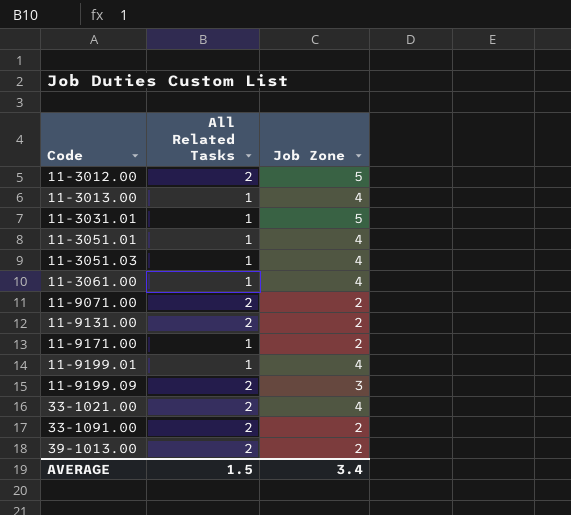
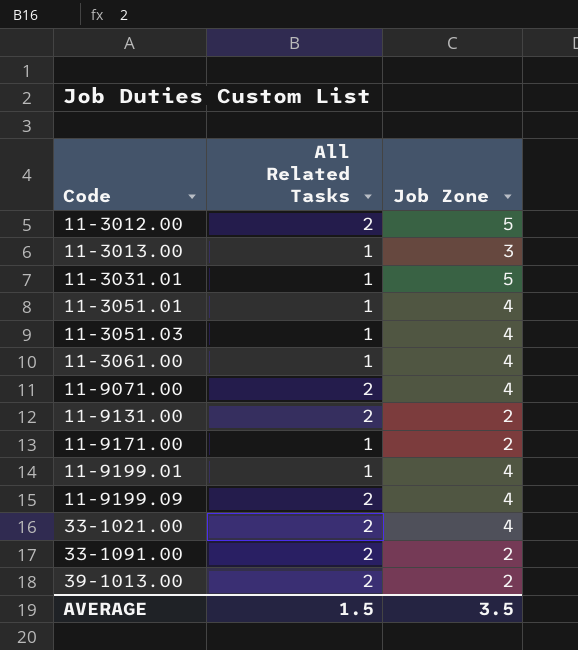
11-3013.00 | Job Zone: 4 -> 3
11-9071.00 | Job Zone: 2 -> 4
11-9199.09 | Job Zone: 3 -> 4
AVERAGE | Job Zone: 3.4 -> 3.5

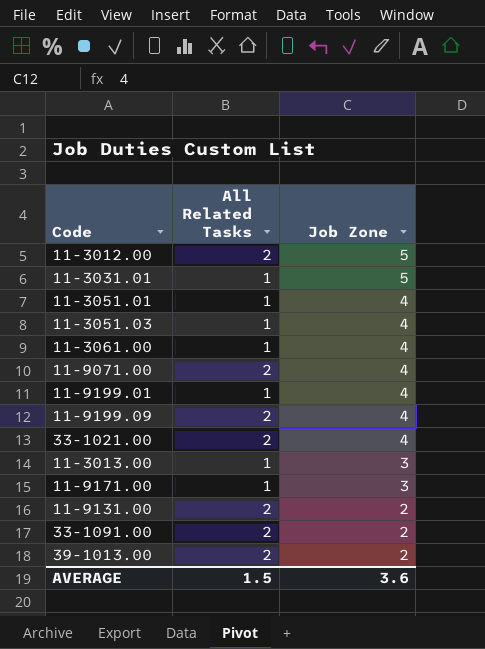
row order: Code ascending -> Job Zone descending
11-9171.00 | Job Zone: 2 -> 3
AVERAGE | Job Zone: 3.5 -> 3.6

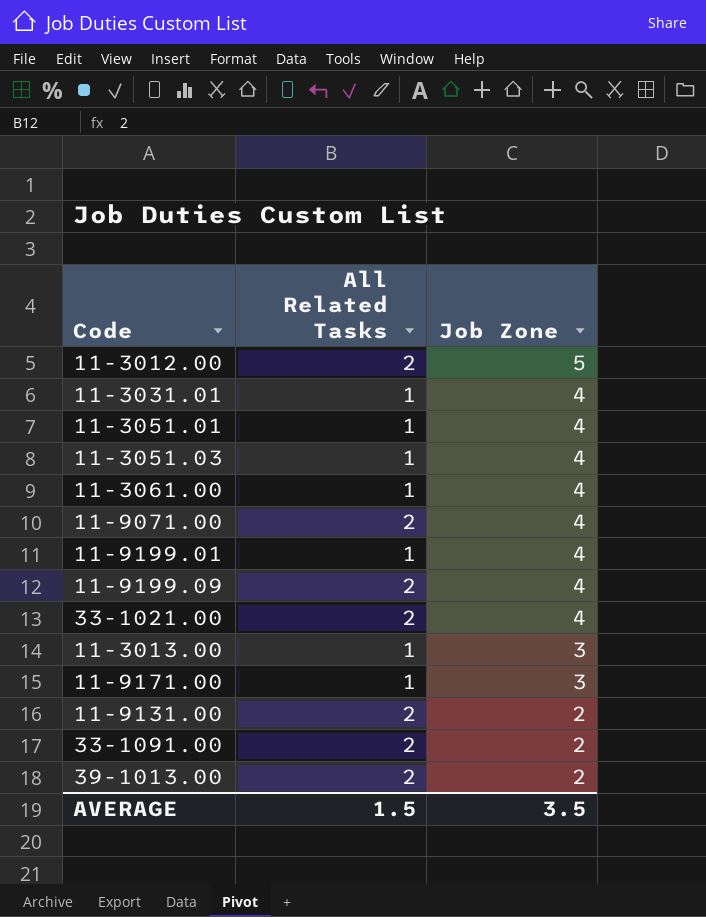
11-3031.01 | Job Zone: 5 -> 4
AVERAGE | Job Zone: 3.6 -> 3.5

